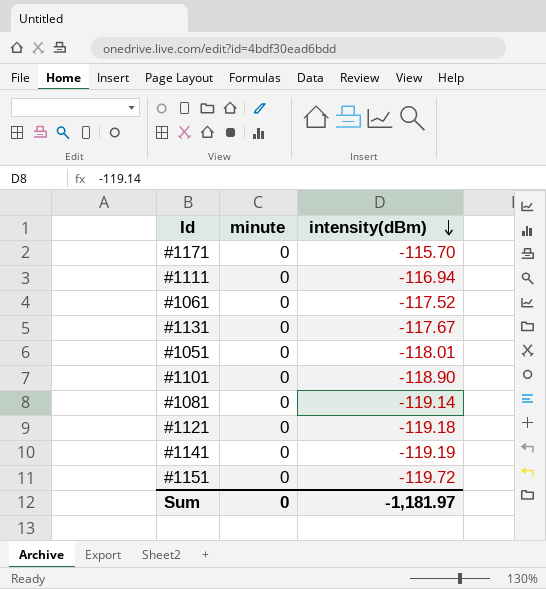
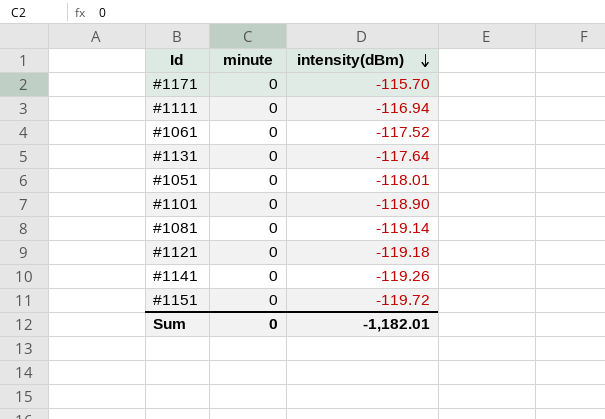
#1131 | intensity(dBm): -117.67 -> -117.64
#1141 | intensity(dBm): -119.19 -> -119.26
Sum | intensity(dBm): -1,181.97 -> -1,182.01

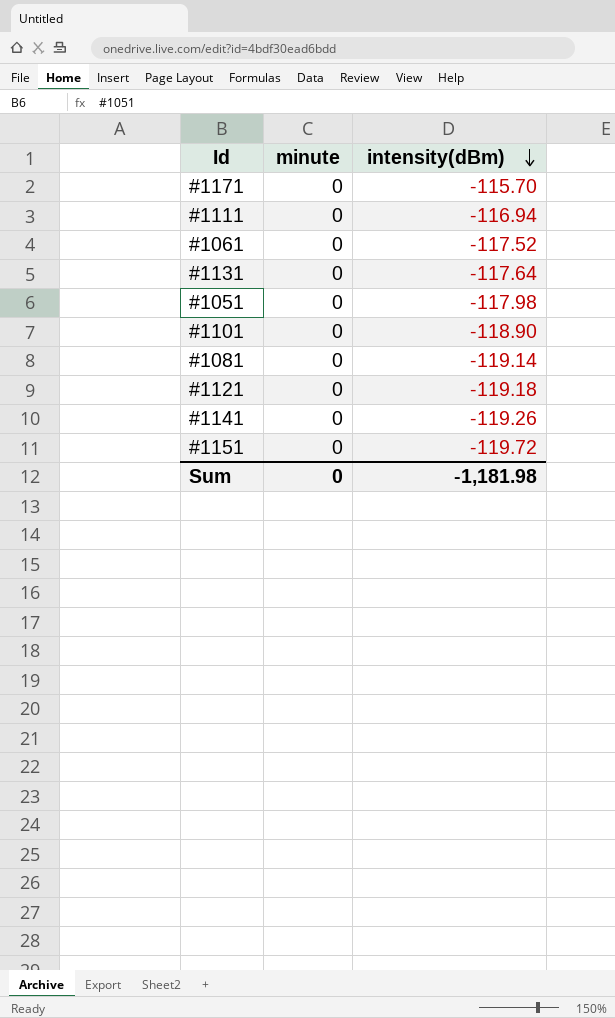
#1051 | intensity(dBm): -118.01 -> -117.98
Sum | intensity(dBm): -1,182.01 -> -1,181.98

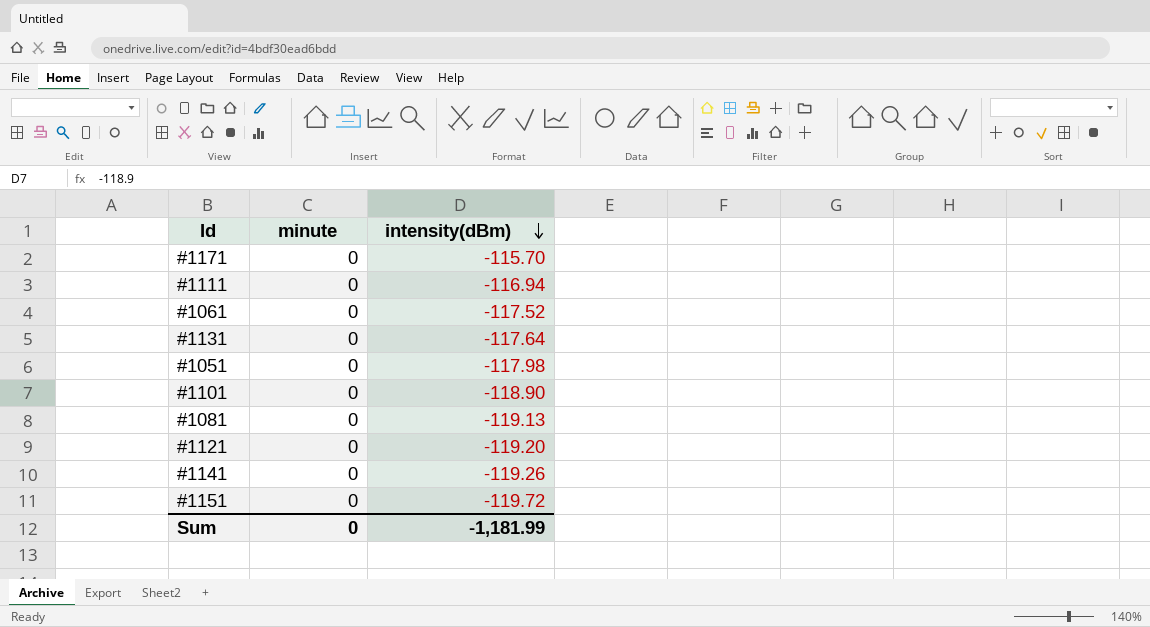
#1081 | intensity(dBm): -119.14 -> -119.13
#1121 | intensity(dBm): -119.18 -> -119.20
Sum | intensity(dBm): -1,181.98 -> -1,181.99

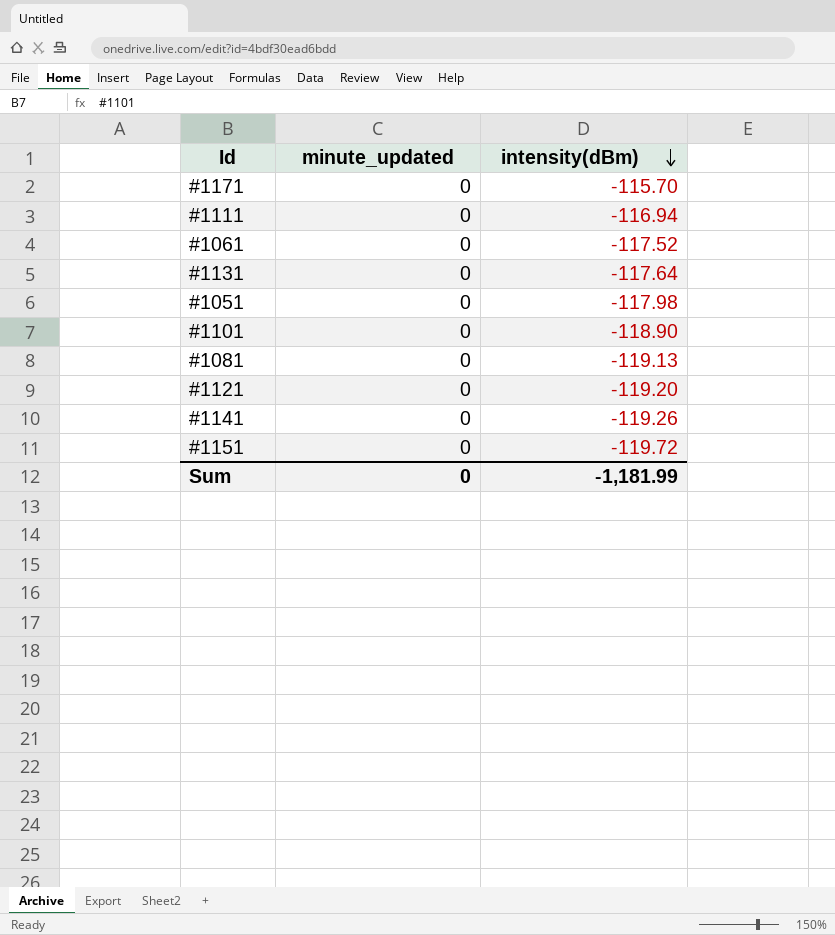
column name: minute -> minute_updated

